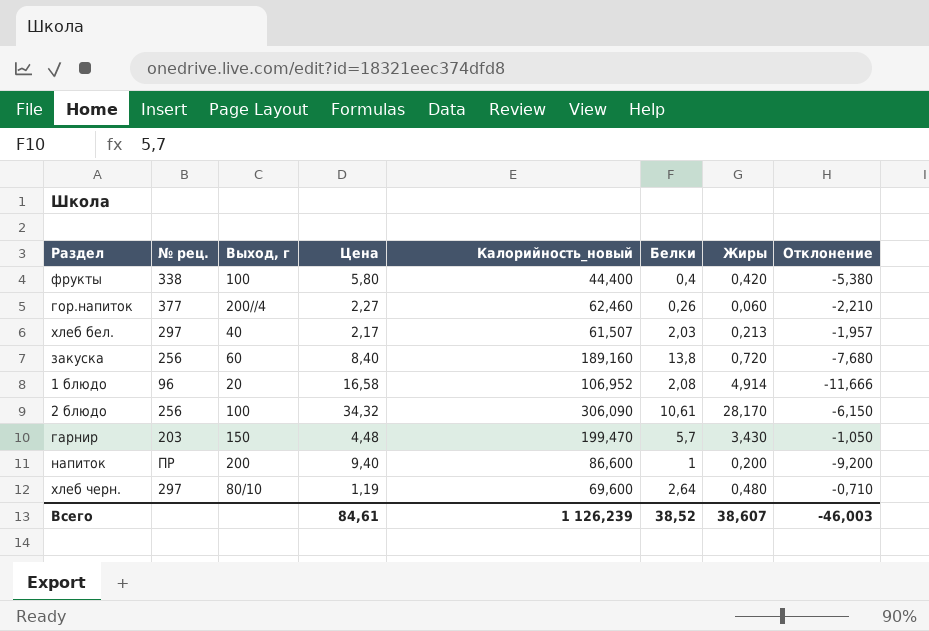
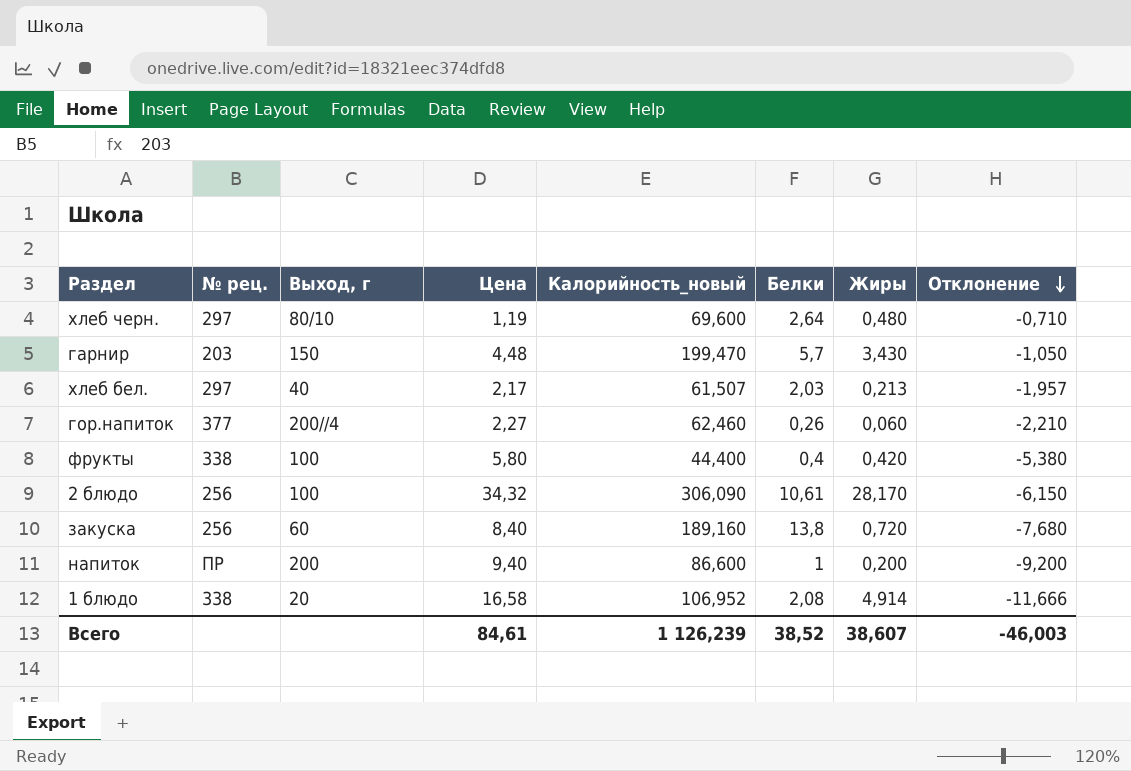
row order: none -> Отклонение descending
1 блюдо | № рец.: 96 -> 338

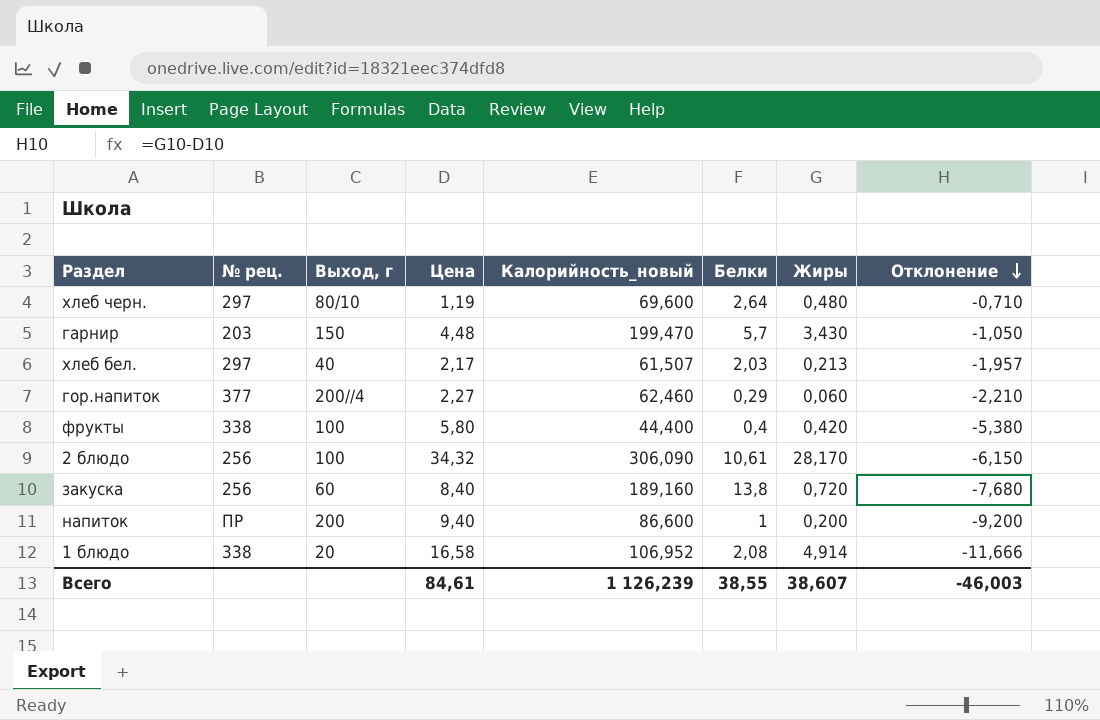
гор.напиток | Белки: 0,26 -> 0,29
Всего | Белки: 38,52 -> 38,55

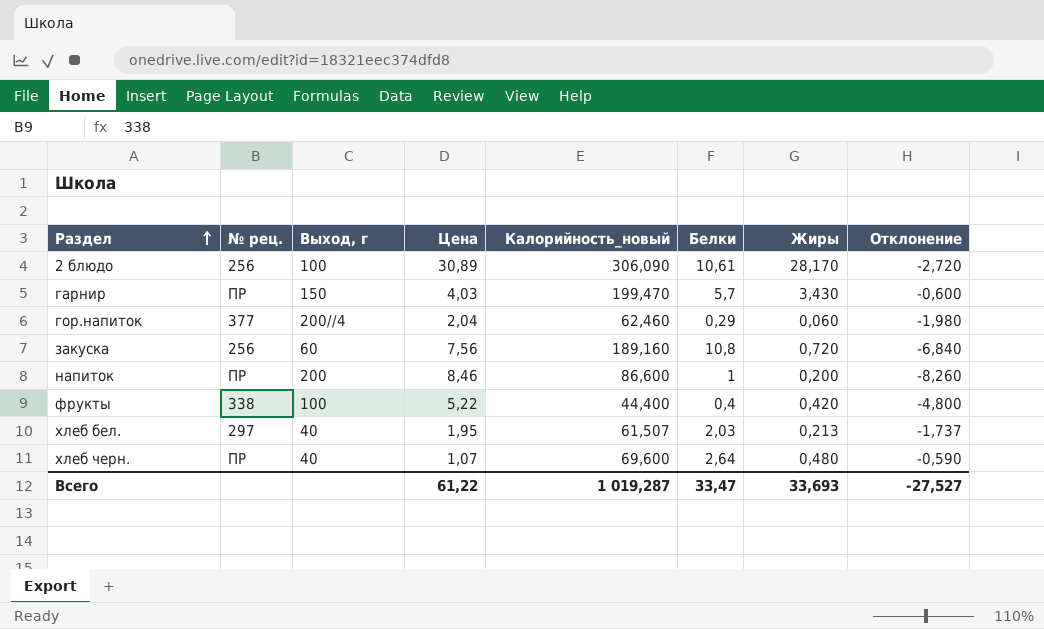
row order: Отклонение descending -> Раздел ascending
row 1 блюдо: 338 | 20 | 16,58 | 106,952 | 2,08 | 4,914 | -11,666 -> none
2 блюдо | Цена: 34,32 -> 30,89
2 блюдо | Отклонение: -6,150 -> -2,720
гарнир | № рец.: 203 -> ПР
гарнир | Цена: 4,48 -> 4,03
гарнир | Отклонение: -1,050 -> -0,600
гор.напиток | Цена: 2,27 -> 2,04
гор.напиток | Отклонение: -2,210 -> -1,980
закуска | Цена: 8,40 -> 7,56
закуска | Белки: 13,8 -> 10,8
закуска | Отклонение: -7,680 -> -6,840
напиток | Цена: 9,40 -> 8,46
напиток | Отклонение: -9,200 -> -8,260
фрукты | Цена: 5,80 -> 5,22
фрукты | Отклонение: -5,380 -> -4,800
хлеб бел. | Цена: 2,17 -> 1,95
хлеб бел. | Отклонение: -1,957 -> -1,737
хлеб черн. | № рец.: 297 -> ПР
хлеб черн. | Выход, г: 80/10 -> 40
хлеб черн. | Цена: 1,19 -> 1,07
хлеб черн. | Отклонение: -0,710 -> -0,590
Всего | Цена: 84,61 -> 61,22
Всего | Калорийность_новый: 1 126,239 -> 1 019,287
Всего | Белки: 38,55 -> 33,47
Всего | Жиры: 38,607 -> 33,693
Всего | Отклонение: -46,003 -> -27,527

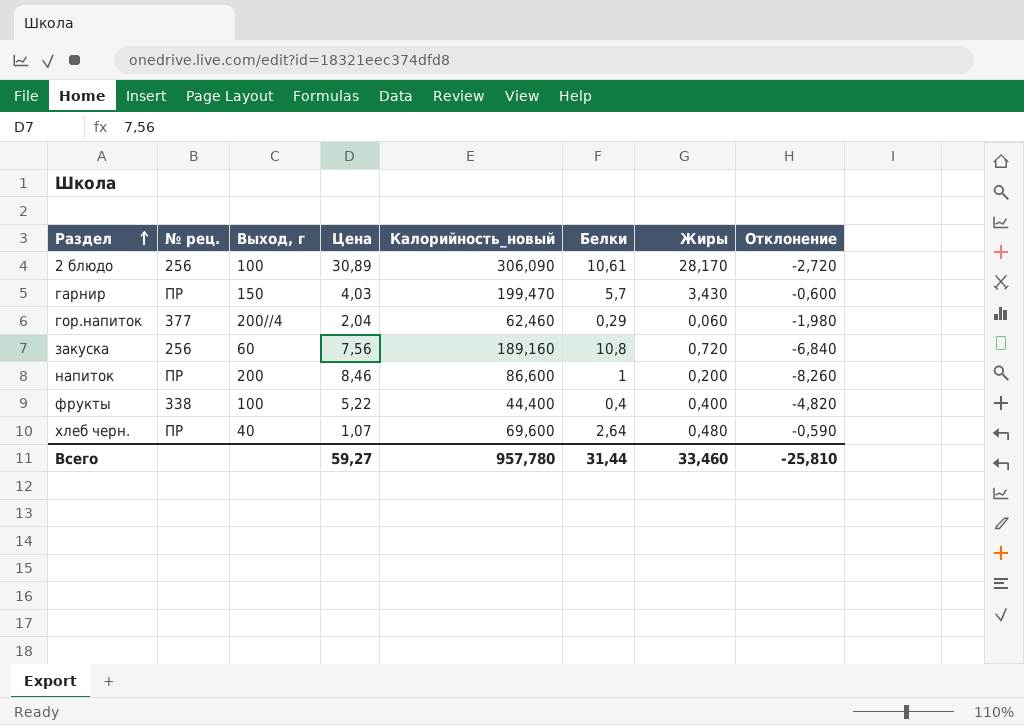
row хлеб бел.: 297 | 40 | 1,95 | 61,507 | 2,03 | 0,213 | -1,737 -> none
фрукты | Жиры: 0,420 -> 0,400
фрукты | Отклонение: -4,800 -> -4,820
Всего | Цена: 61,22 -> 59,27
Всего | Калорийность_новый: 1 019,287 -> 957,780
Всего | Белки: 33,47 -> 31,44
Всего | Жиры: 33,693 -> 33,460
Всего | Отклонение: -27,527 -> -25,810

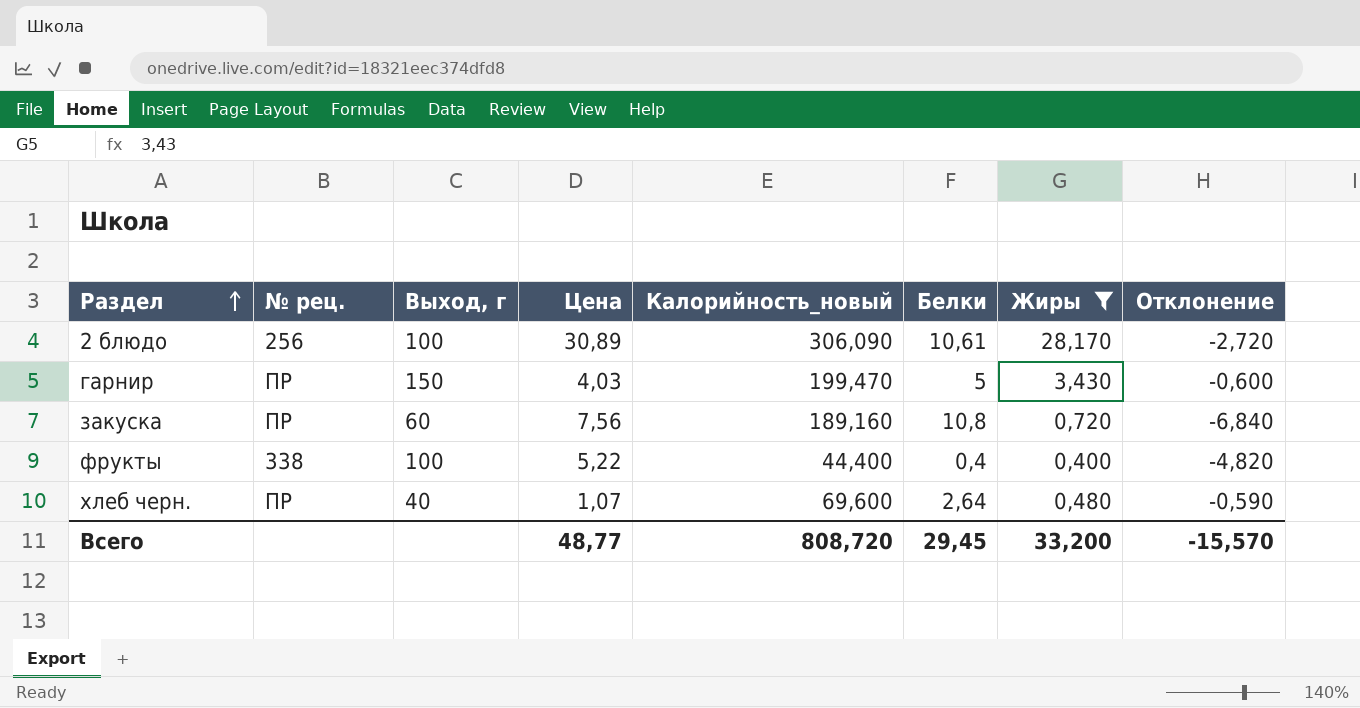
filter: none -> Жиры >= 0,400
гарнир | Белки: 5,7 -> 5
закуска | № рец.: 256 -> ПР
Всего | Цена: 59,27 -> 48,77
Всего | Калорийность_новый: 957,780 -> 808,720
Всего | Белки: 31,44 -> 29,45
Всего | Жиры: 33,460 -> 33,200
Всего | Отклонение: -25,810 -> -15,570

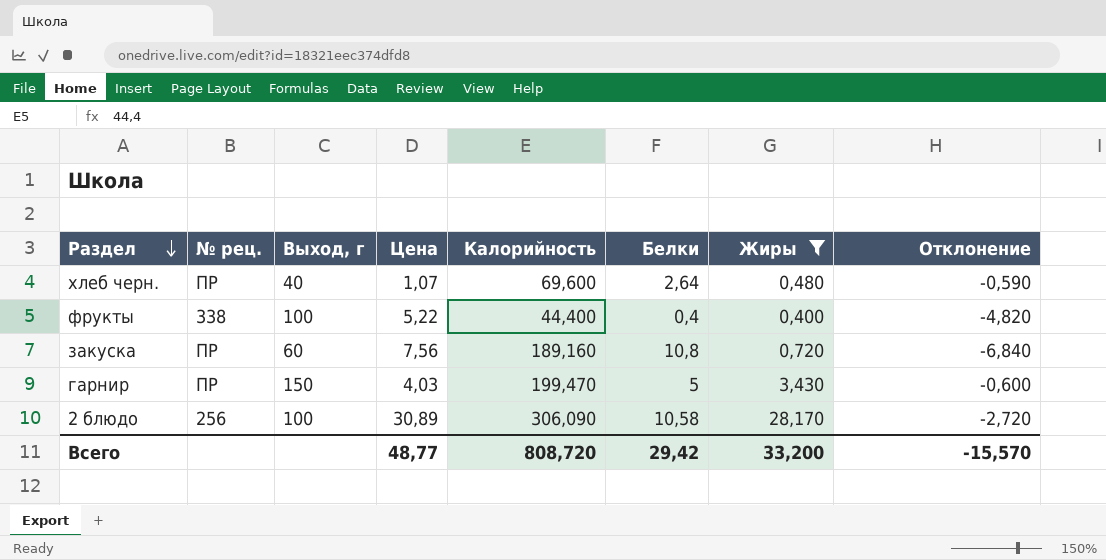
row order: Раздел ascending -> Раздел descending
column name: Калорийность_новый -> Калорийность
2 блюдо | Белки: 10,61 -> 10,58
Всего | Белки: 29,45 -> 29,42

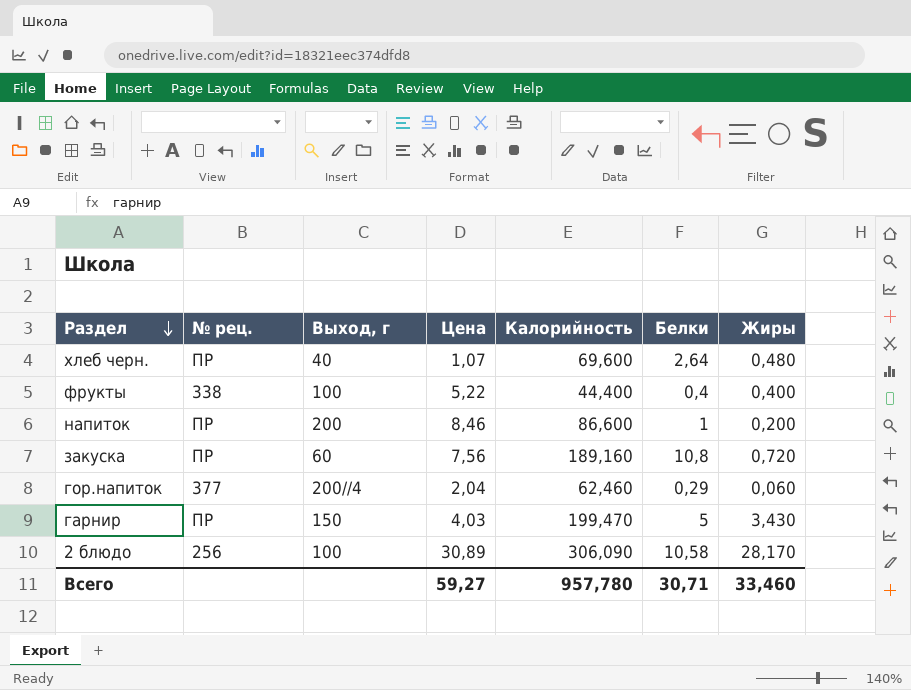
filter: Жиры >= 0,400 -> none
column Отклонение | formula: [Жиры] - [Цена] -> none
Всего | Цена: 48,77 -> 59,27
Всего | Калорийность: 808,720 -> 957,780
Всего | Белки: 29,42 -> 30,71
Всего | Жиры: 33,200 -> 33,460

